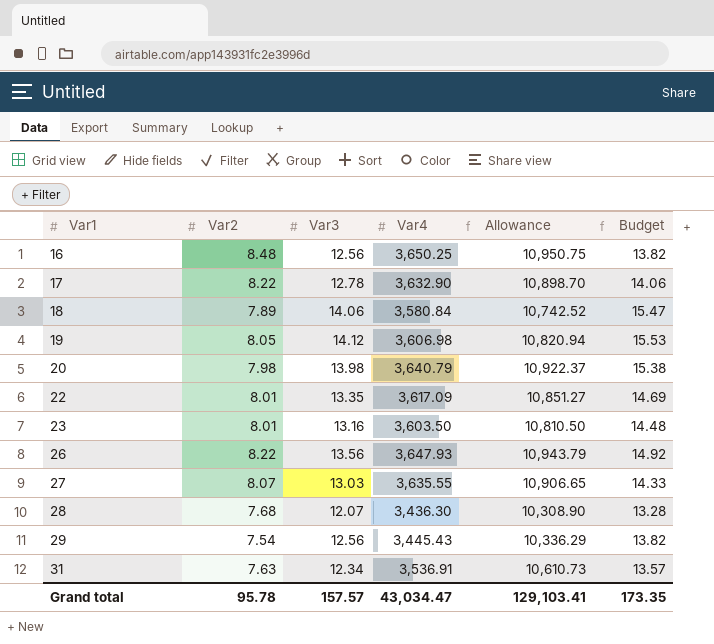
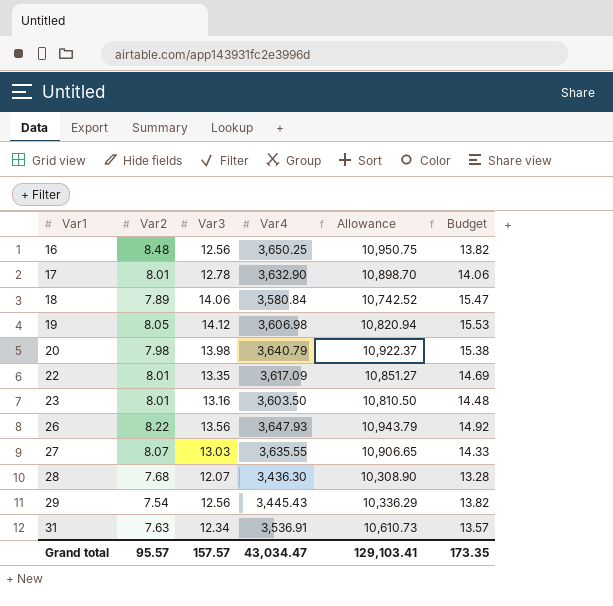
17 | Var2: 8.22 -> 8.01
Grand total | Var2: 95.78 -> 95.57

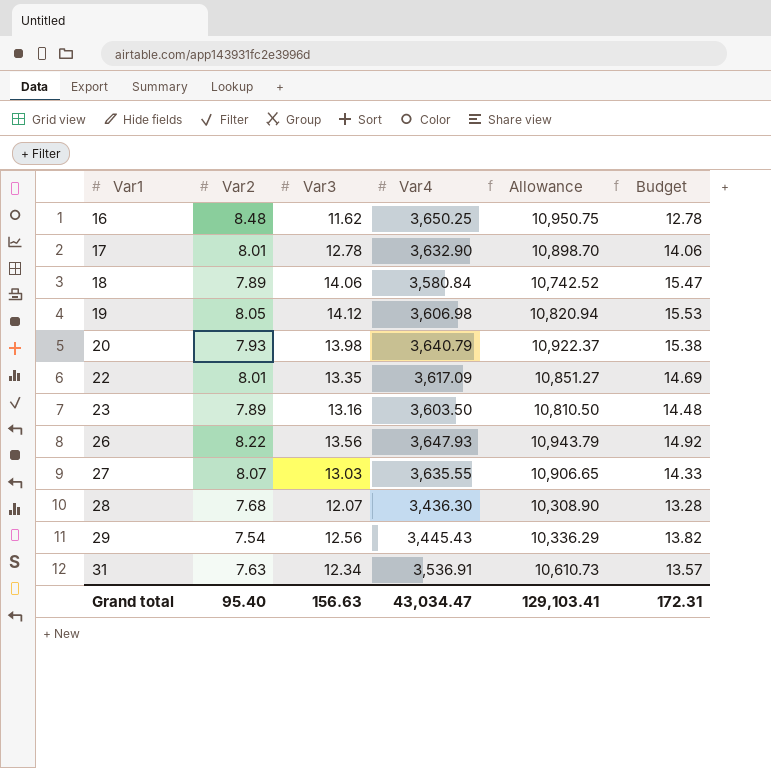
16 | Var3: 12.56 -> 11.62
16 | Budget: 13.82 -> 12.78
20 | Var2: 7.98 -> 7.93
23 | Var2: 8.01 -> 7.89
Grand total | Var2: 95.57 -> 95.40
Grand total | Var3: 157.57 -> 156.63
Grand total | Budget: 173.35 -> 172.31

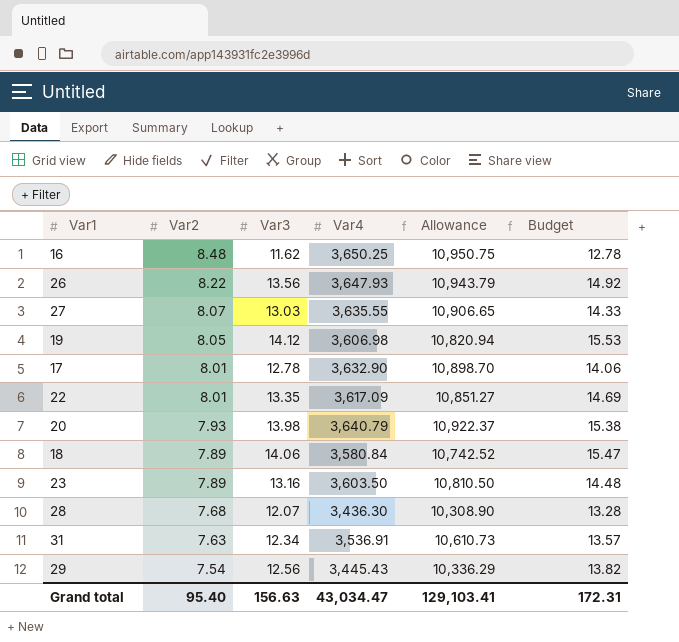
row order: Var1 ascending -> Var2 descending

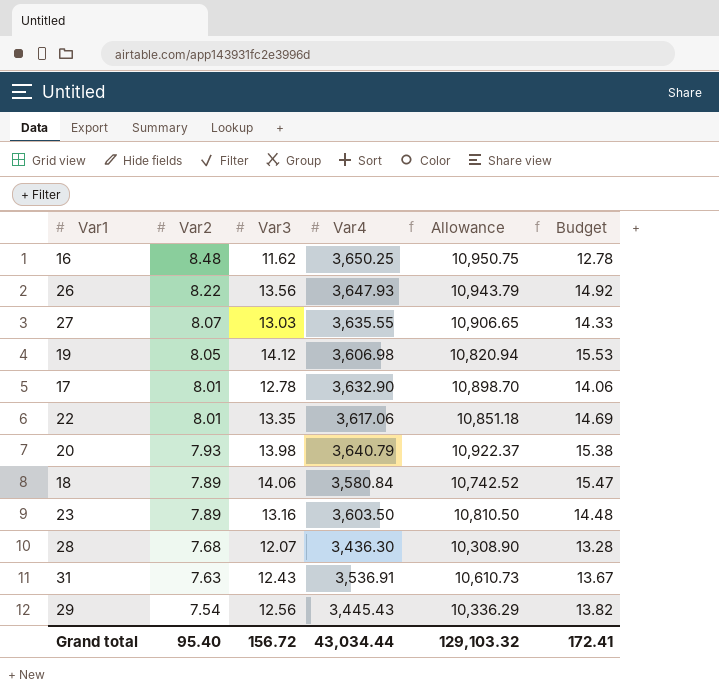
22 | Var4: 3,617.09 -> 3,617.06
22 | Allowance: 10,851.27 -> 10,851.18
31 | Var3: 12.34 -> 12.43
31 | Budget: 13.57 -> 13.67
Grand total | Var3: 156.63 -> 156.72
Grand total | Var4: 43,034.47 -> 43,034.44
Grand total | Allowance: 129,103.41 -> 129,103.32
Grand total | Budget: 172.31 -> 172.41

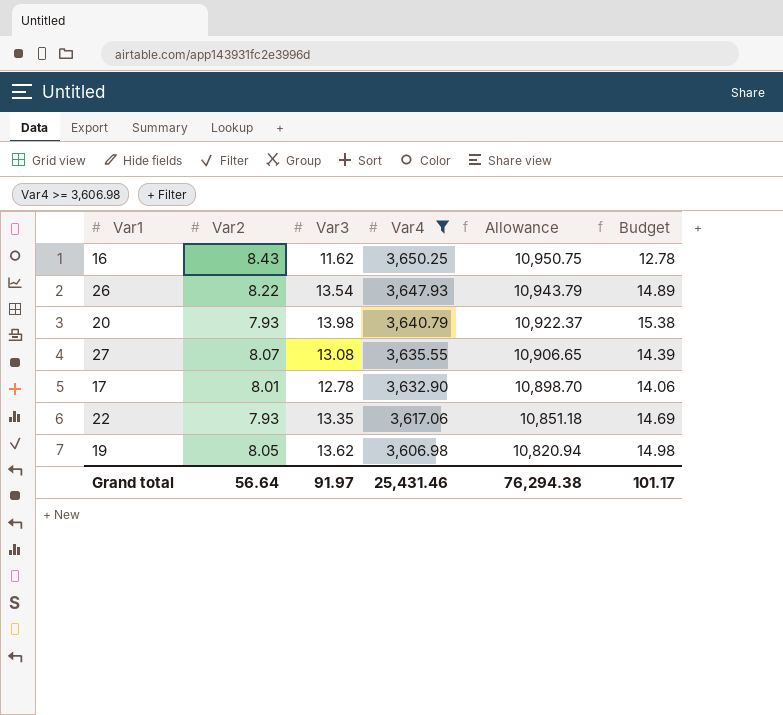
filter: none -> Var4 >= 3,606.98
row order: Var2 descending -> Var4 descending
16 | Var2: 8.48 -> 8.43
26 | Var3: 13.56 -> 13.54
26 | Budget: 14.92 -> 14.89
27 | Var3: 13.03 -> 13.08
27 | Budget: 14.33 -> 14.39
22 | Var2: 8.01 -> 7.93
19 | Var3: 14.12 -> 13.62
19 | Budget: 15.53 -> 14.98
Grand total | Var2: 95.40 -> 56.64
Grand total | Var3: 156.72 -> 91.97
Grand total | Var4: 43,034.44 -> 25,431.46
Grand total | Allowance: 129,103.32 -> 76,294.38
Grand total | Budget: 172.41 -> 101.17

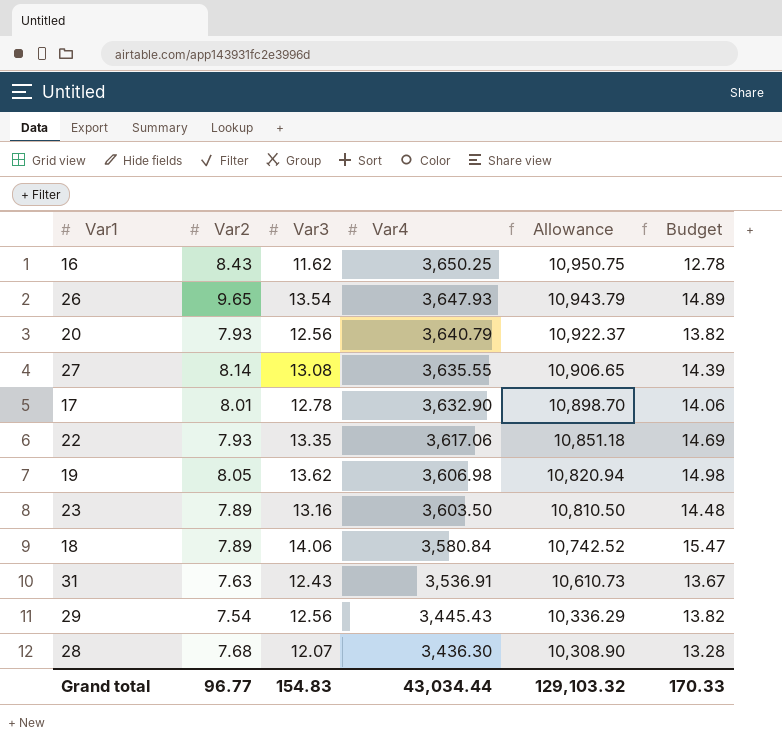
filter: Var4 >= 3,606.98 -> none
26 | Var2: 8.22 -> 9.65
20 | Var3: 13.98 -> 12.56
20 | Budget: 15.38 -> 13.82
27 | Var2: 8.07 -> 8.14
Grand total | Var2: 56.64 -> 96.77
Grand total | Var3: 91.97 -> 154.83
Grand total | Var4: 25,431.46 -> 43,034.44
Grand total | Allowance: 76,294.38 -> 129,103.32
Grand total | Budget: 101.17 -> 170.33

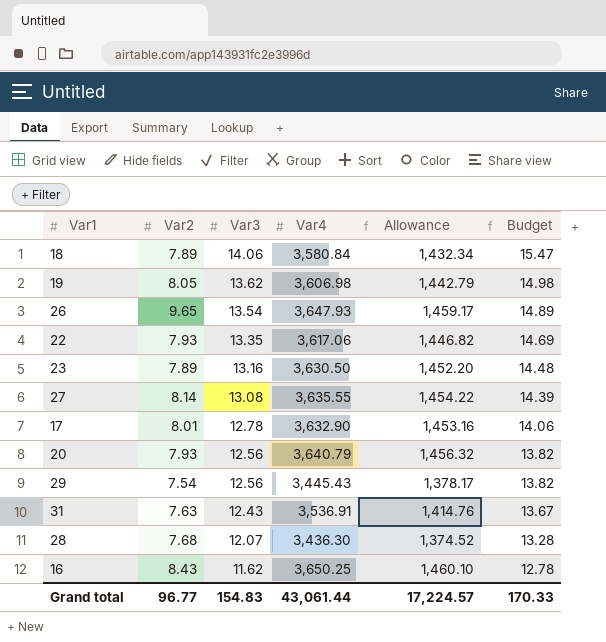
row order: Var4 descending -> Var3 descending
column Allowance | formula: [Var4] * 3 -> [Var4] * 0.4
23 | Var4: 3,603.50 -> 3,630.50
Grand total | Var4: 43,034.44 -> 43,061.44
Grand total | Allowance: 129,103.32 -> 17,224.57

